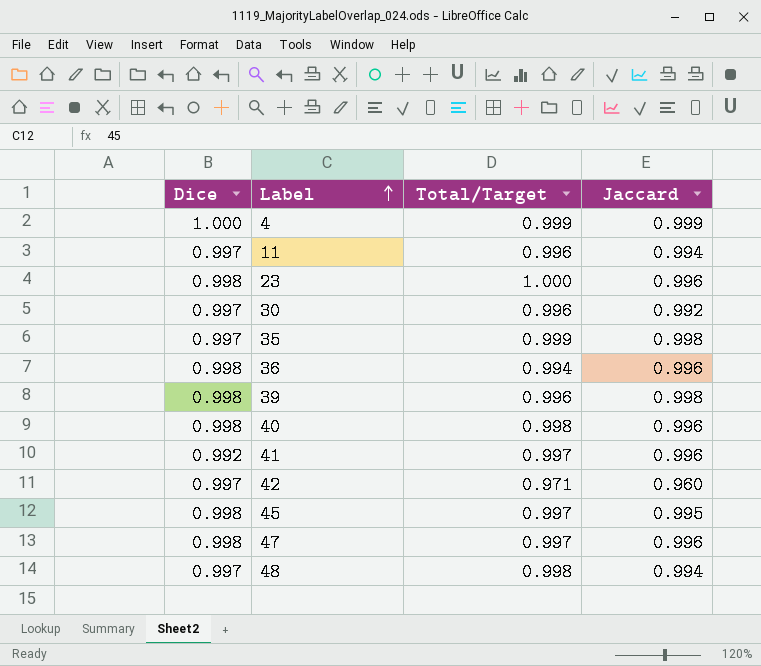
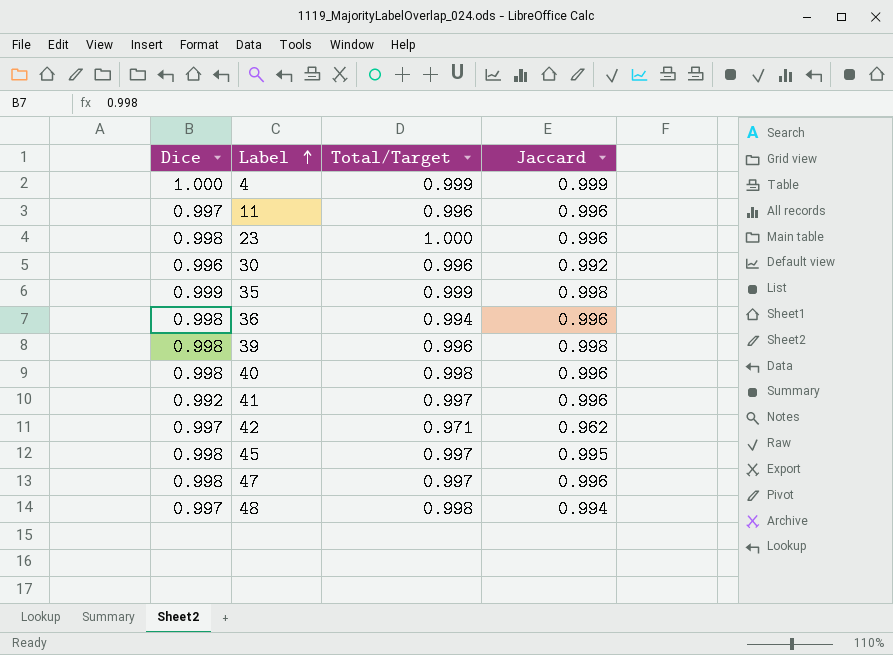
11 | Jaccard: 0.994 -> 0.996
30 | Dice: 0.997 -> 0.996
35 | Dice: 0.997 -> 0.999
42 | Jaccard: 0.960 -> 0.962

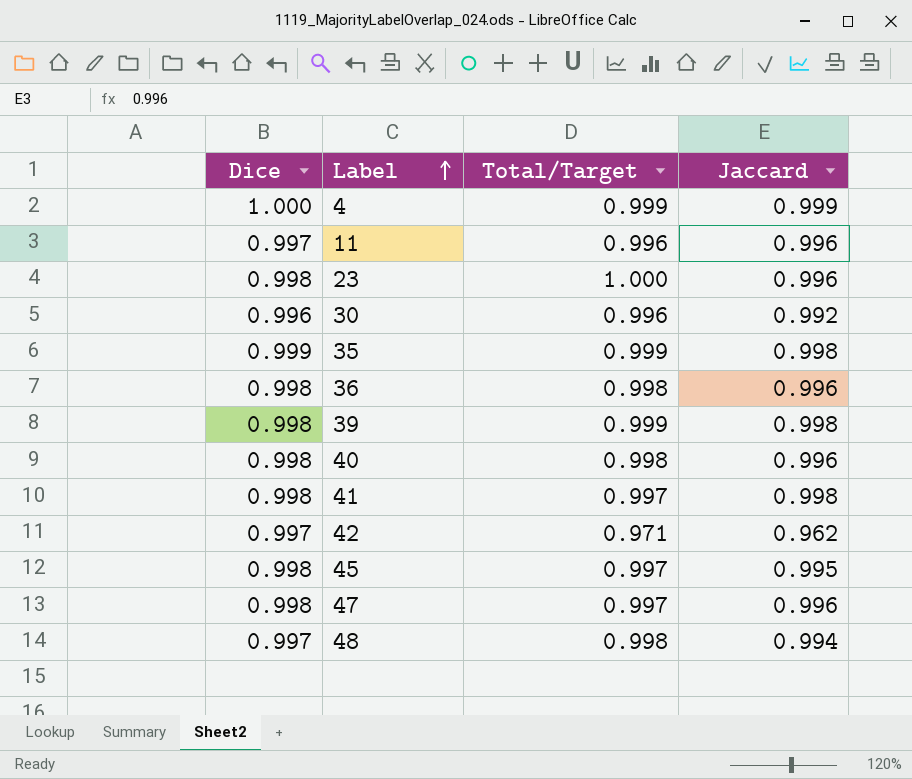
36 | Total/Target: 0.994 -> 0.998
39 | Total/Target: 0.996 -> 0.999
41 | Dice: 0.992 -> 0.998
41 | Jaccard: 0.996 -> 0.998

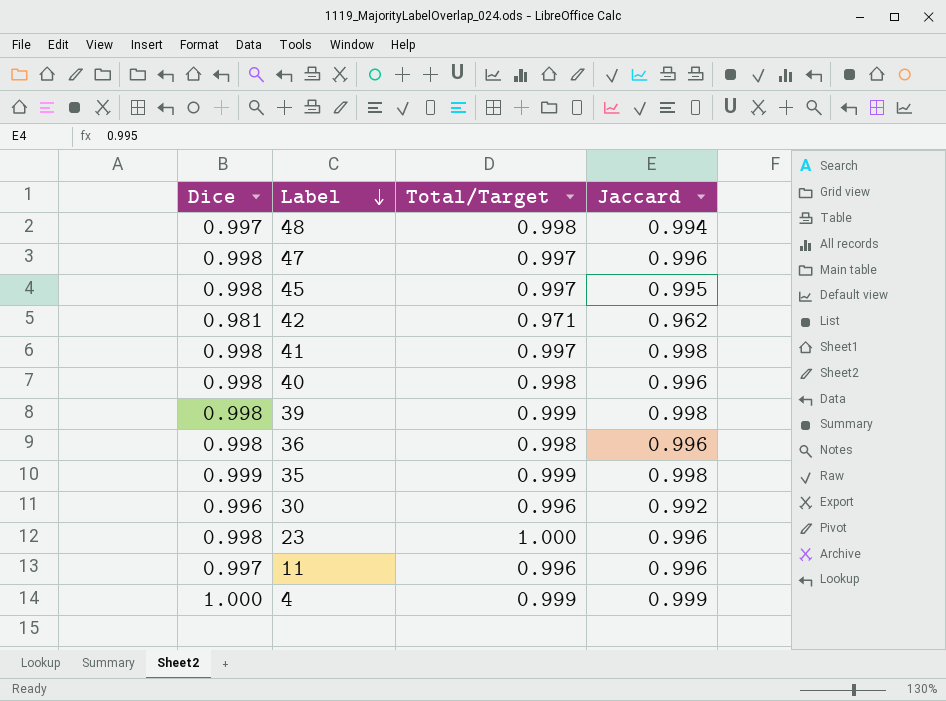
row order: Label ascending -> Label descending
42 | Dice: 0.997 -> 0.981

